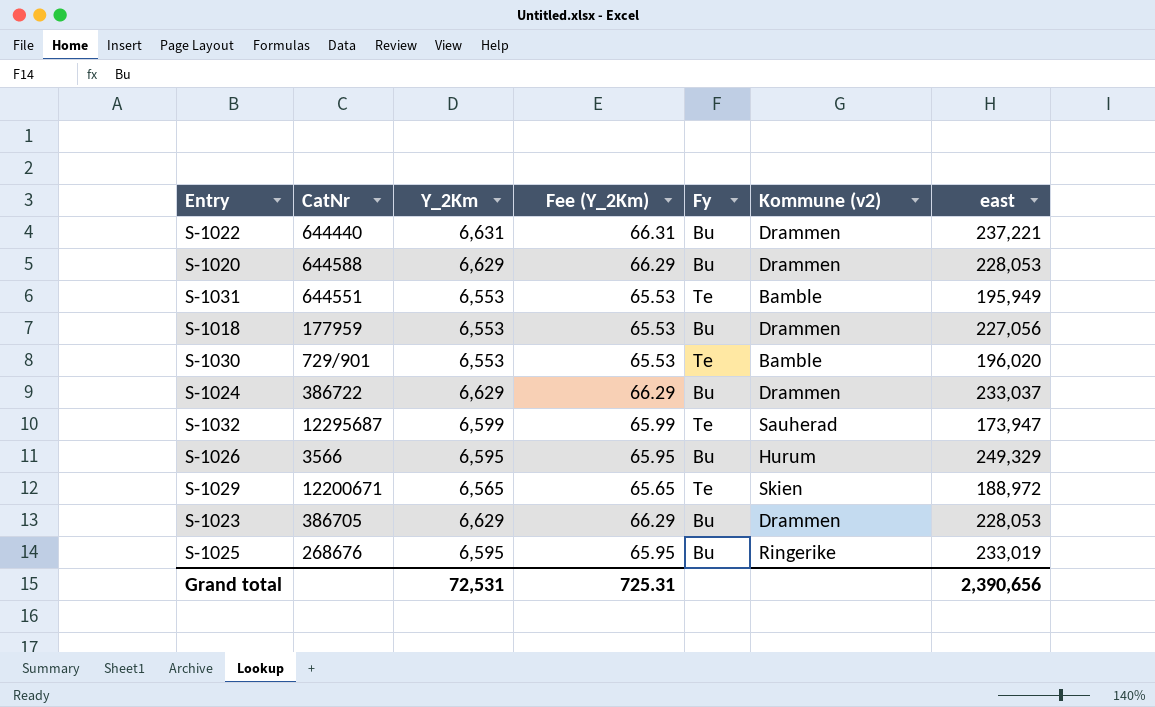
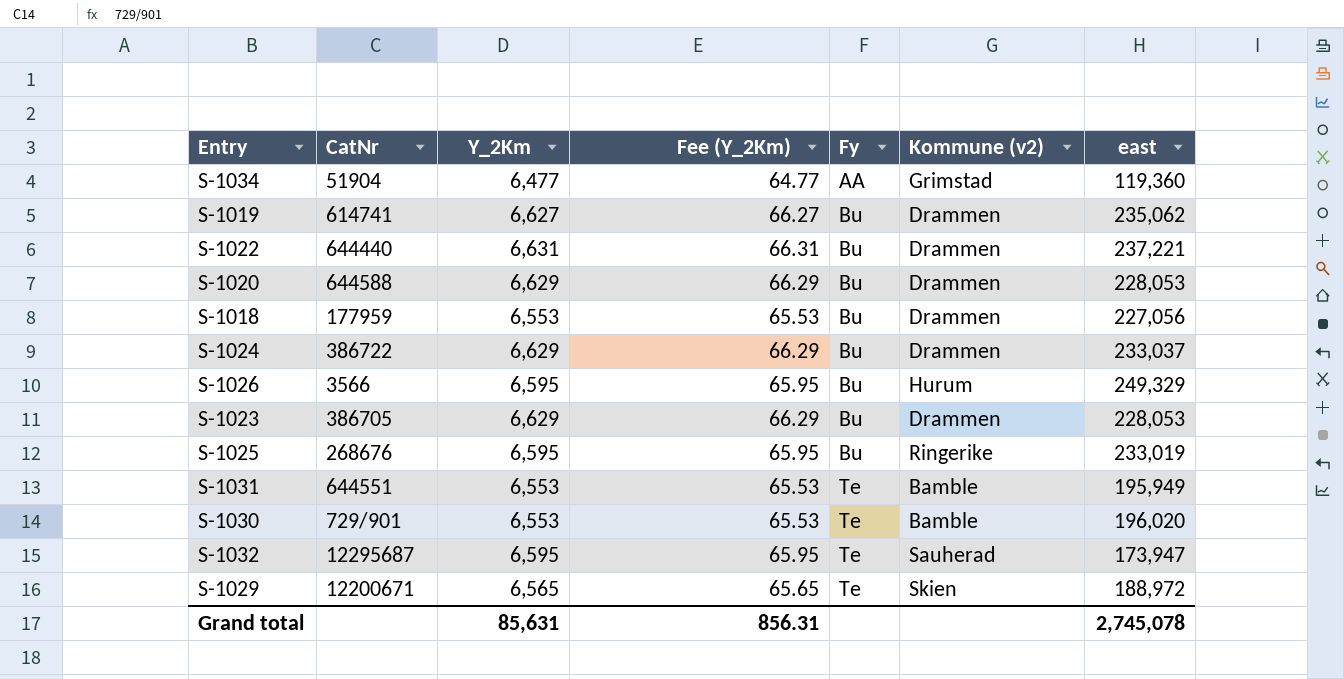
row order: none -> Fy ascending
row S-1034: none -> 51904 | 6,477 | 64.77 | AA | Grimstad | 119,360
row S-1019: none -> 614741 | 6,627 | 66.27 | Bu | Drammen | 235,062
S-1032 | Y_2Km: 6,599 -> 6,595
S-1032 | Fee (Y_2Km): 65.99 -> 65.95
Grand total | Y_2Km: 72,531 -> 85,631
Grand total | Fee (Y_2Km): 725.31 -> 856.31
Grand total | east: 2,390,656 -> 2,745,078

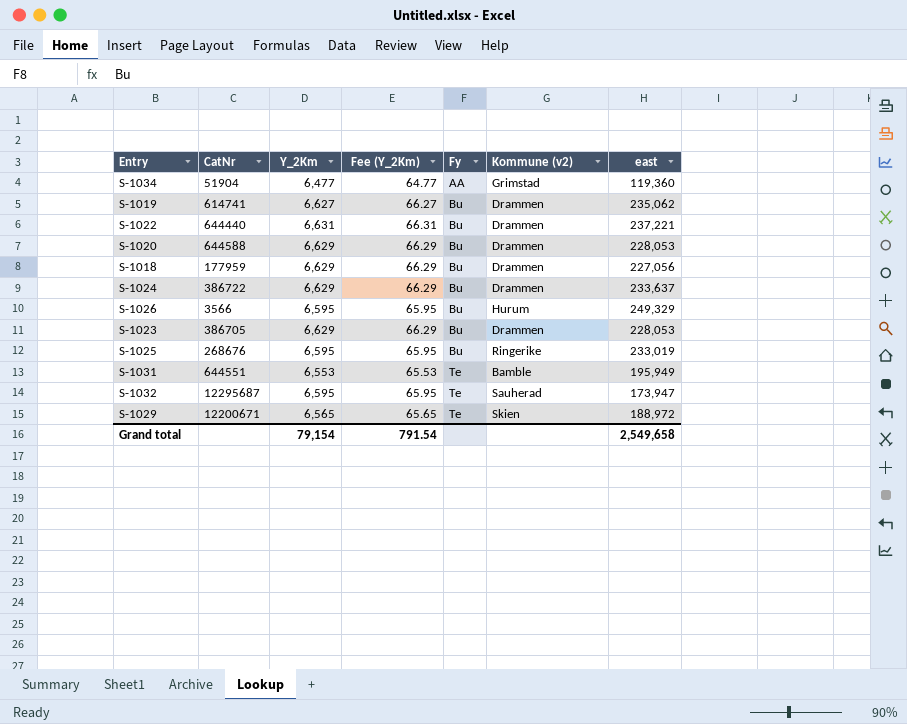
row S-1030: 729/901 | 6,553 | 65.53 | Te | Bamble | 196,020 -> none
S-1018 | Y_2Km: 6,553 -> 6,629
S-1018 | Fee (Y_2Km): 65.53 -> 66.29
S-1024 | east: 233,037 -> 233,637
Grand total | Y_2Km: 85,631 -> 79,154
Grand total | Fee (Y_2Km): 856.31 -> 791.54
Grand total | east: 2,745,078 -> 2,549,658

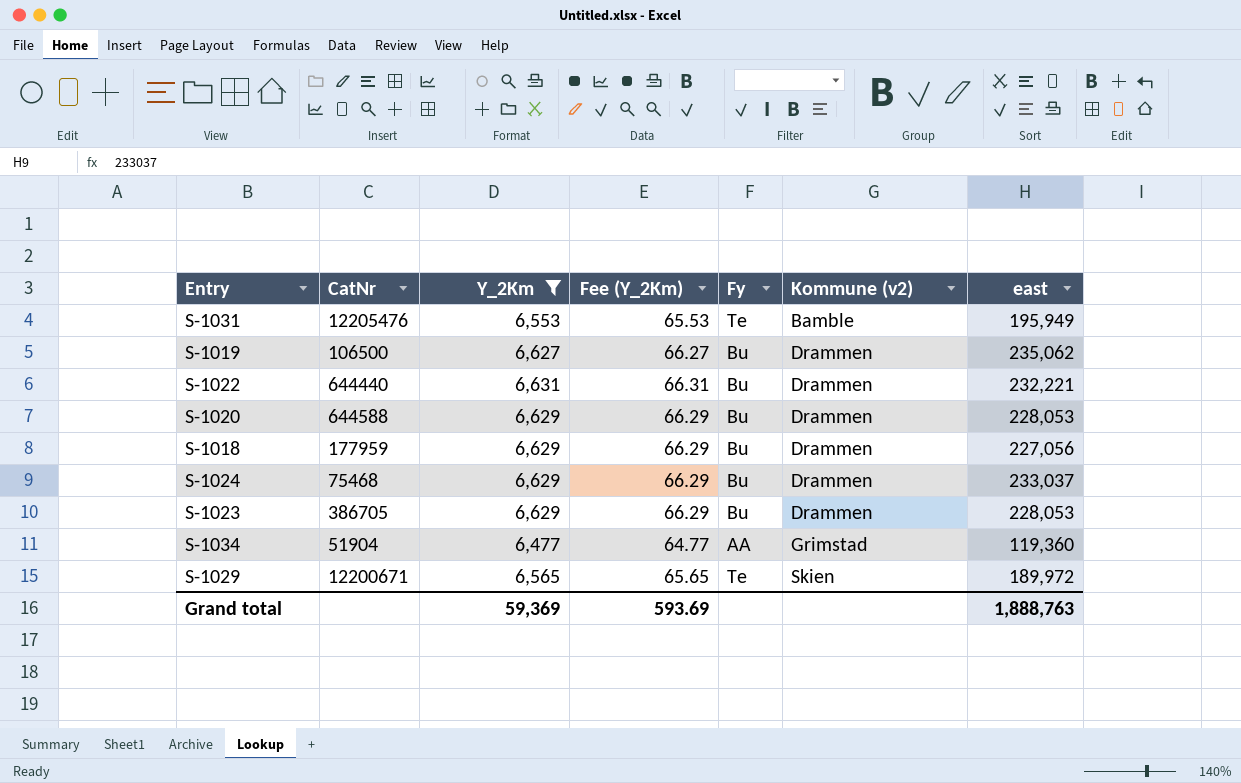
filter: none -> Y_2Km != 6,595
row order: Fy ascending -> Kommune (v2) ascending
S-1031 | CatNr: 644551 -> 12205476
S-1019 | CatNr: 614741 -> 106500
S-1022 | east: 237,221 -> 232,221
S-1024 | CatNr: 386722 -> 75468
S-1024 | east: 233,637 -> 233,037
S-1029 | east: 188,972 -> 189,972
Grand total | Y_2Km: 79,154 -> 59,369
Grand total | Fee (Y_2Km): 791.54 -> 593.69
Grand total | east: 2,549,658 -> 1,888,763

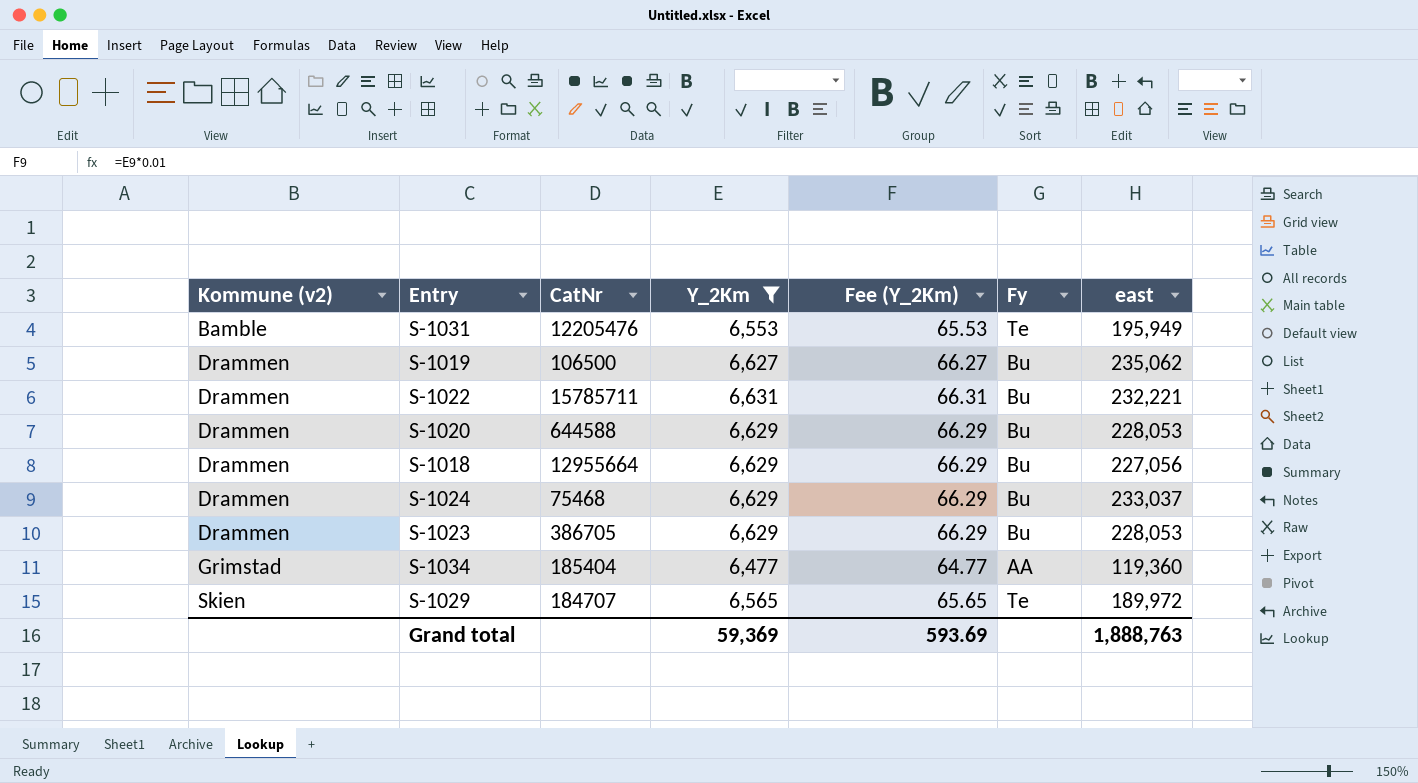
column Kommune (v2) | position: 6 -> 1
S-1022 | CatNr: 644440 -> 15785711
S-1018 | CatNr: 177959 -> 12955664
S-1034 | CatNr: 51904 -> 185404
S-1029 | CatNr: 12200671 -> 184707

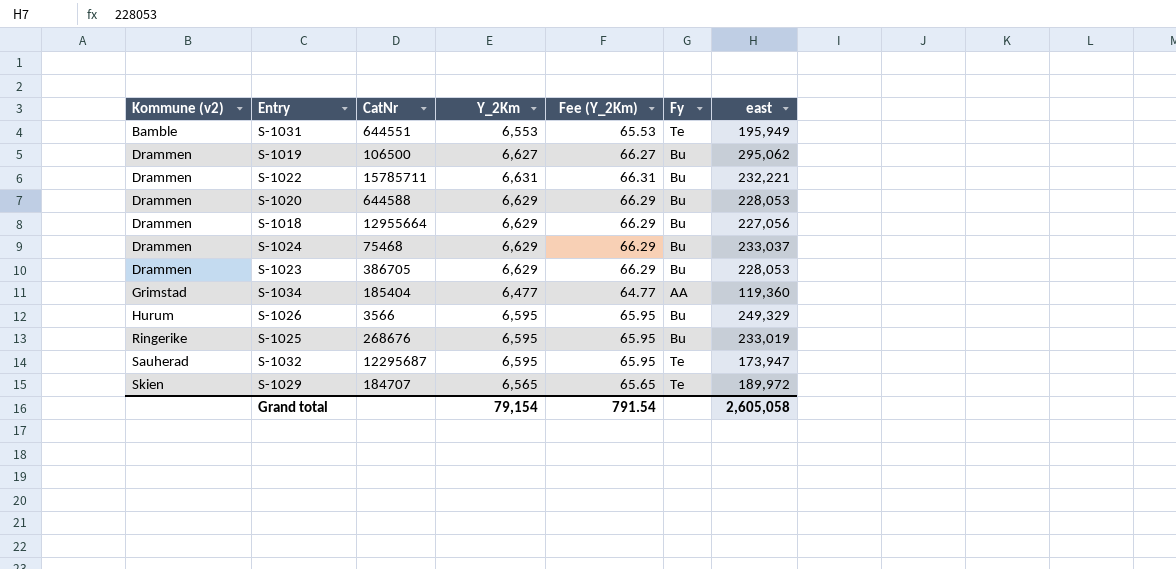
filter: Y_2Km != 6,595 -> none
S-1031 | CatNr: 12205476 -> 644551
S-1019 | east: 235,062 -> 295,062
Grand total | Y_2Km: 59,369 -> 79,154
Grand total | Fee (Y_2Km): 593.69 -> 791.54
Grand total | east: 1,888,763 -> 2,605,058

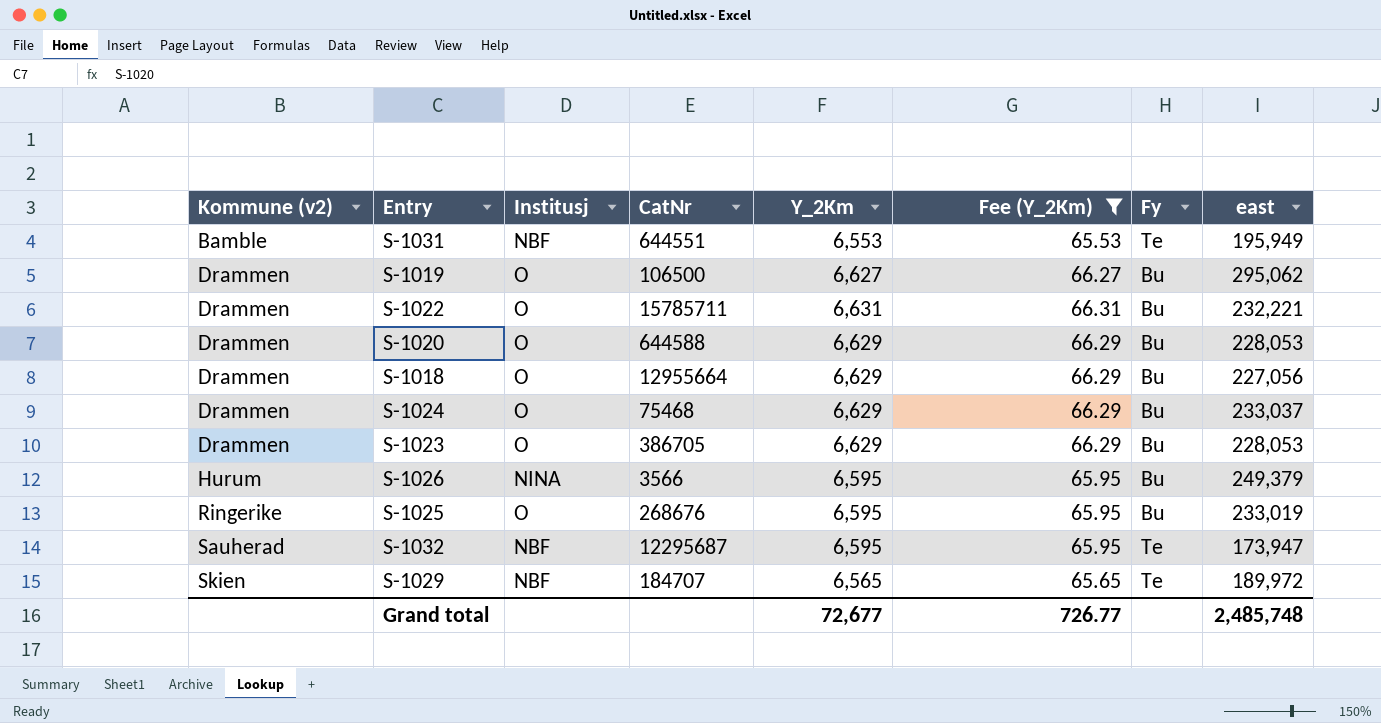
filter: none -> Fee (Y_2Km) != 64.77
column Institusj | position: none -> 3
S-1026 | east: 249,329 -> 249,379
Grand total | Y_2Km: 79,154 -> 72,677
Grand total | Fee (Y_2Km): 791.54 -> 726.77
Grand total | east: 2,605,058 -> 2,485,748

